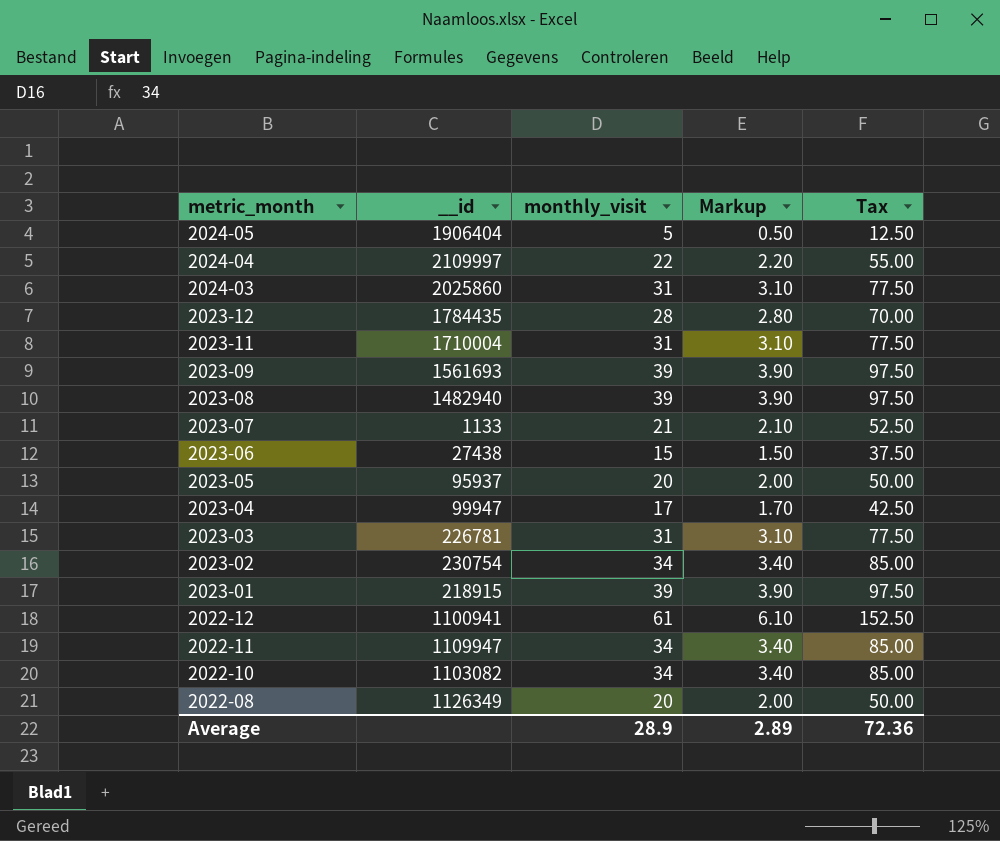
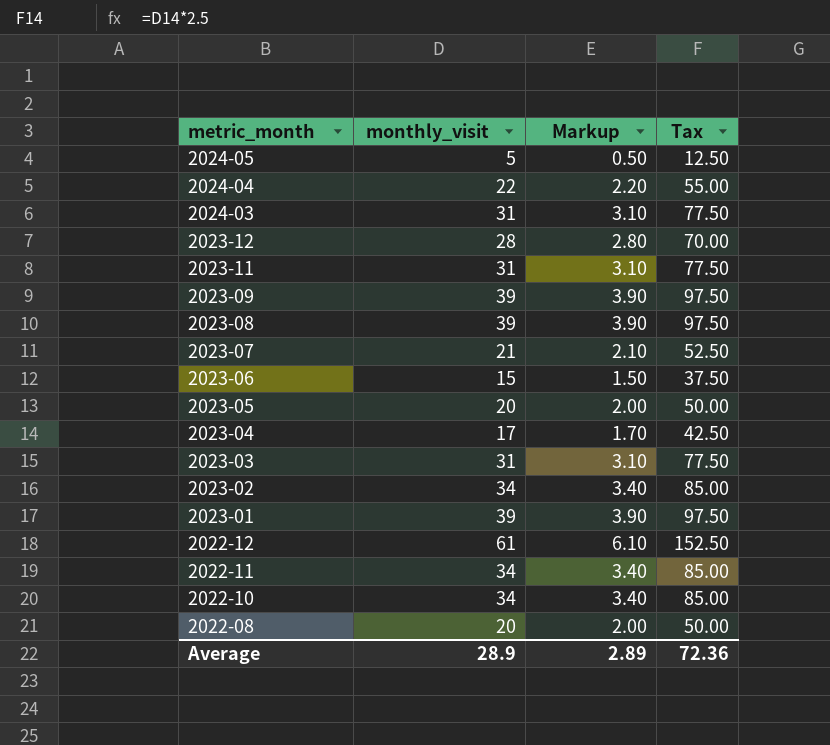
column __id | position: 2 -> none

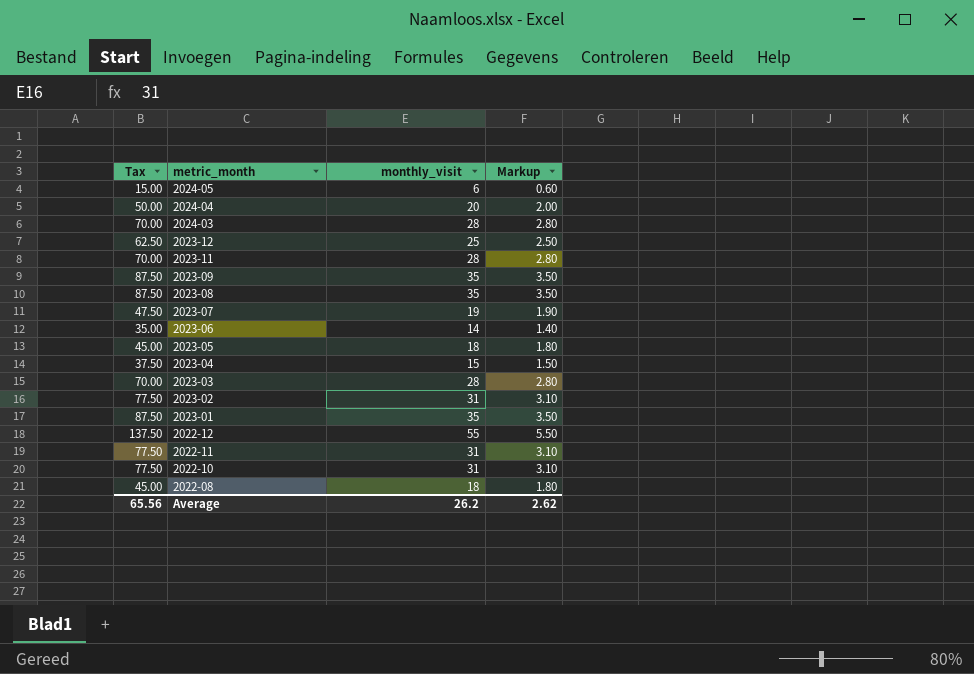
column Tax | position: 4 -> 1
2024-05 | Tax: 12.50 -> 15.00
2024-05 | monthly_visit: 5 -> 6
2024-05 | Markup: 0.50 -> 0.60
2024-04 | Tax: 55.00 -> 50.00
2024-04 | monthly_visit: 22 -> 20
2024-04 | Markup: 2.20 -> 2.00
2024-03 | Tax: 77.50 -> 70.00
2024-03 | monthly_visit: 31 -> 28
2024-03 | Markup: 3.10 -> 2.80
2023-12 | Tax: 70.00 -> 62.50
2023-12 | monthly_visit: 28 -> 25
2023-12 | Markup: 2.80 -> 2.50
2023-11 | Tax: 77.50 -> 70.00
2023-11 | monthly_visit: 31 -> 28
2023-11 | Markup: 3.10 -> 2.80
2023-09 | Tax: 97.50 -> 87.50
2023-09 | monthly_visit: 39 -> 35
2023-09 | Markup: 3.90 -> 3.50
2023-08 | Tax: 97.50 -> 87.50
2023-08 | monthly_visit: 39 -> 35
2023-08 | Markup: 3.90 -> 3.50
2023-07 | Tax: 52.50 -> 47.50
2023-07 | monthly_visit: 21 -> 19
2023-07 | Markup: 2.10 -> 1.90
2023-06 | Tax: 37.50 -> 35.00
2023-06 | monthly_visit: 15 -> 14
2023-06 | Markup: 1.50 -> 1.40
2023-05 | Tax: 50.00 -> 45.00
2023-05 | monthly_visit: 20 -> 18
2023-05 | Markup: 2.00 -> 1.80
2023-04 | Tax: 42.50 -> 37.50
2023-04 | monthly_visit: 17 -> 15
2023-04 | Markup: 1.70 -> 1.50
2023-03 | Tax: 77.50 -> 70.00
2023-03 | monthly_visit: 31 -> 28
2023-03 | Markup: 3.10 -> 2.80
2023-02 | Tax: 85.00 -> 77.50
2023-02 | monthly_visit: 34 -> 31
2023-02 | Markup: 3.40 -> 3.10
2023-01 | Tax: 97.50 -> 87.50
2023-01 | monthly_visit: 39 -> 35
2023-01 | Markup: 3.90 -> 3.50
2022-12 | Tax: 152.50 -> 137.50
2022-12 | monthly_visit: 61 -> 55
2022-12 | Markup: 6.10 -> 5.50
2022-11 | Tax: 85.00 -> 77.50
2022-11 | monthly_visit: 34 -> 31
2022-11 | Markup: 3.40 -> 3.10
2022-10 | Tax: 85.00 -> 77.50
2022-10 | monthly_visit: 34 -> 31
2022-10 | Markup: 3.40 -> 3.10
2022-08 | Tax: 50.00 -> 45.00
2022-08 | monthly_visit: 20 -> 18
2022-08 | Markup: 2.00 -> 1.80
Average | Tax: 72.36 -> 65.56
Average | monthly_visit: 28.9 -> 26.2
Average | Markup: 2.89 -> 2.62

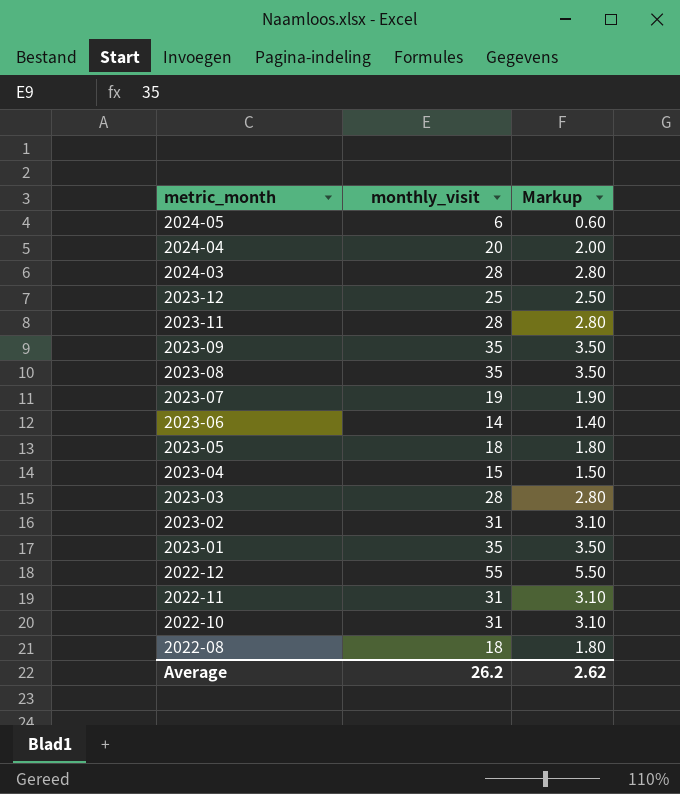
column Tax | formula: [monthly_visit] * 2.5 -> none

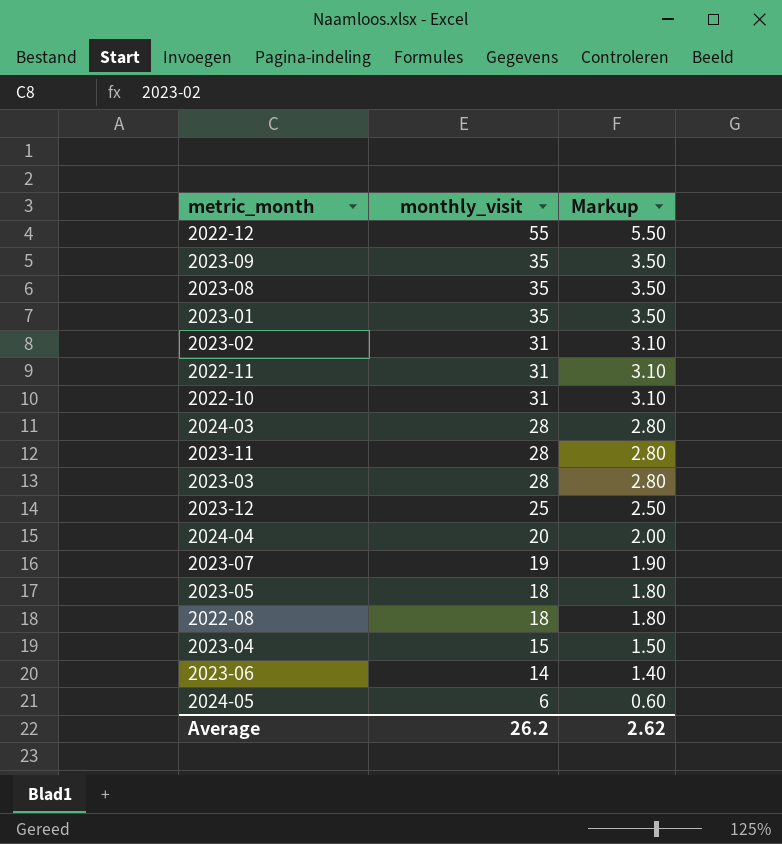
row order: metric_month descending -> monthly_visit descending

